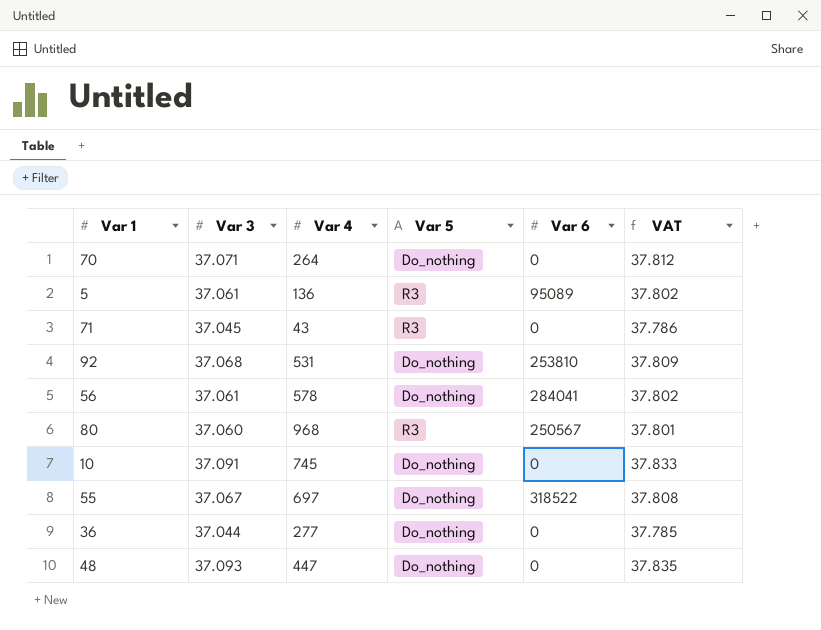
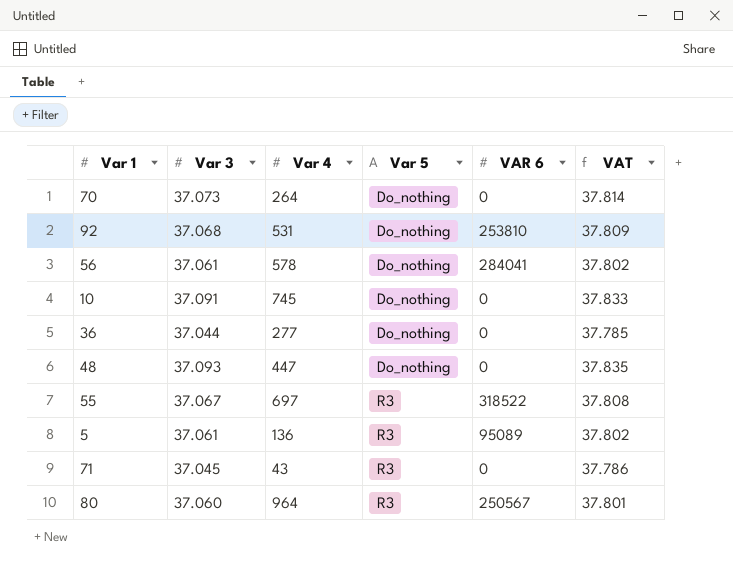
row order: none -> Var 5 ascending
column name: Var 6 -> VAR 6
70 | Var 3: 37.071 -> 37.073
70 | VAT: 37.812 -> 37.814
55 | Var 5: Do_nothing -> R3
80 | Var 4: 968 -> 964

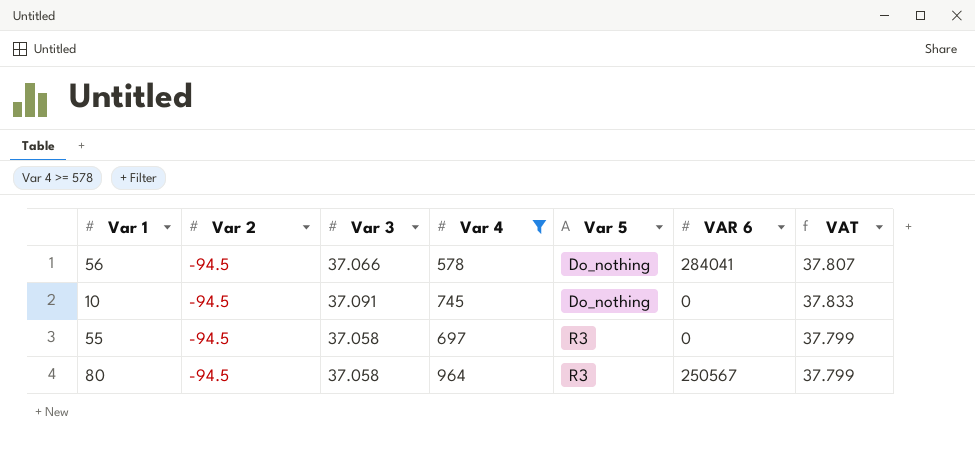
filter: none -> Var 4 >= 578
column Var 2 | position: none -> 2
56 | Var 3: 37.061 -> 37.066
56 | VAT: 37.802 -> 37.807
55 | Var 3: 37.067 -> 37.058
55 | VAR 6: 318522 -> 0
55 | VAT: 37.808 -> 37.799
80 | Var 3: 37.060 -> 37.058
80 | VAT: 37.801 -> 37.799

